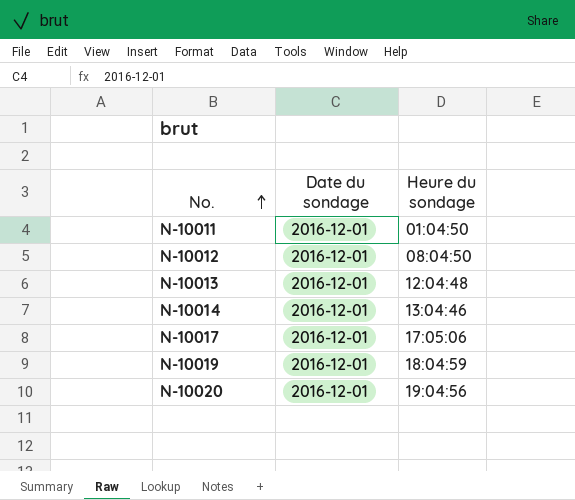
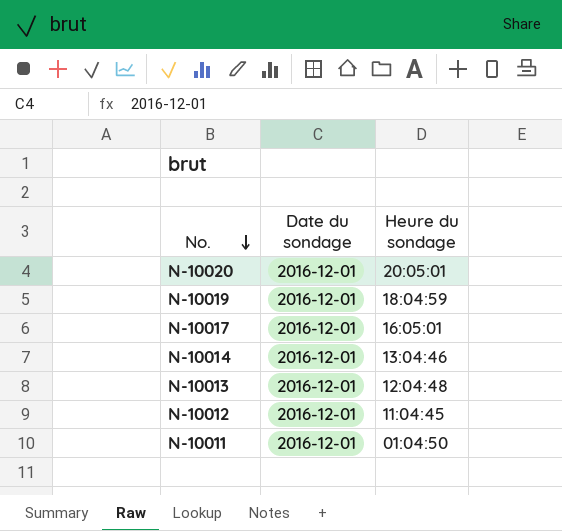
row order: No. ascending -> No. descending
N-10020 | Heure du sondage: 19:04:56 -> 20:05:01
N-10017 | Heure du sondage: 17:05:06 -> 16:05:01
N-10012 | Heure du sondage: 08:04:50 -> 11:04:45

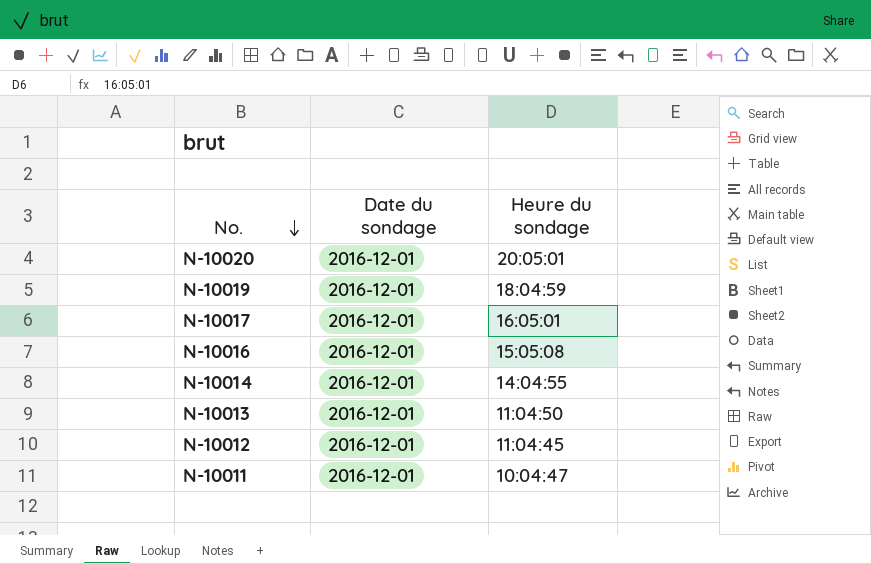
row N-10016: none -> 2016-12-01 | 15:05:08
N-10014 | Heure du sondage: 13:04:46 -> 14:04:55
N-10013 | Heure du sondage: 12:04:48 -> 11:04:50
N-10011 | Heure du sondage: 01:04:50 -> 10:04:47

